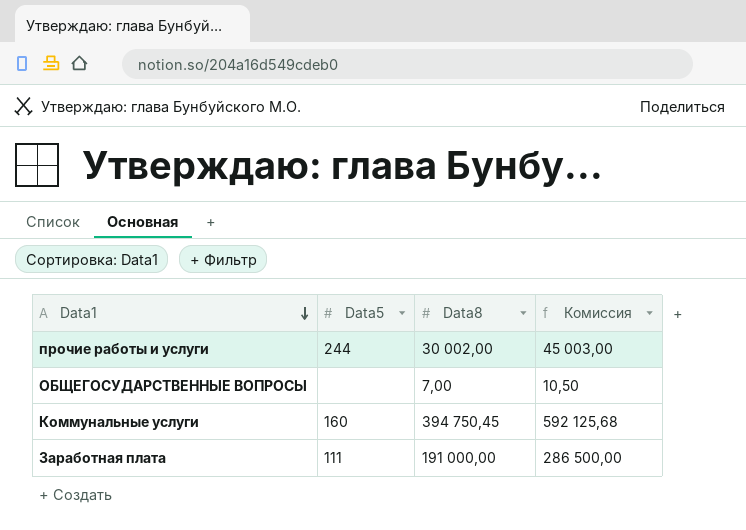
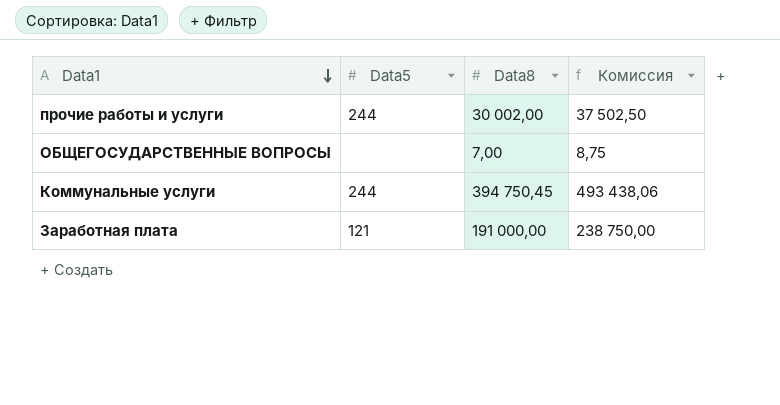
column Комиссия | formula: [Data8] * 1,5 -> [Data8] * 1,25
Коммунальные услуги | Data5: 160 -> 244
Заработная плата | Data5: 111 -> 121

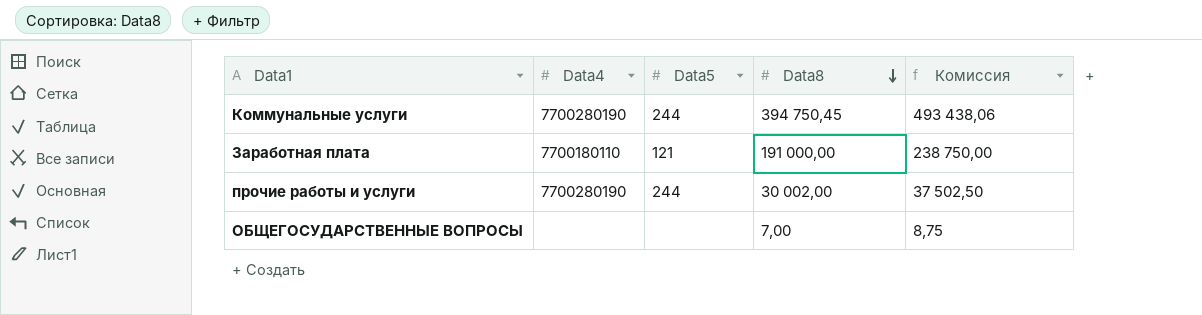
row order: Data1 descending -> Data8 descending
column Data4 | position: none -> 2

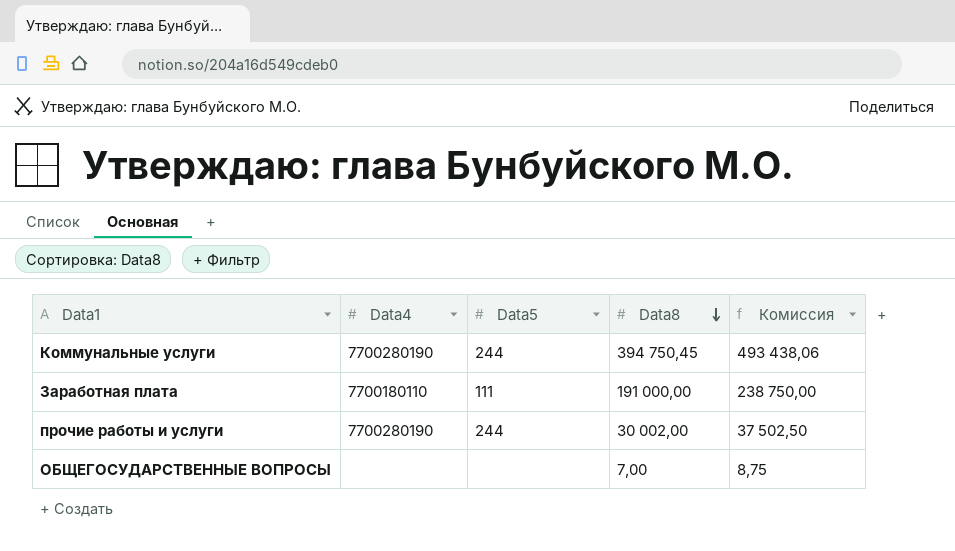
Заработная плата | Data5: 121 -> 111

